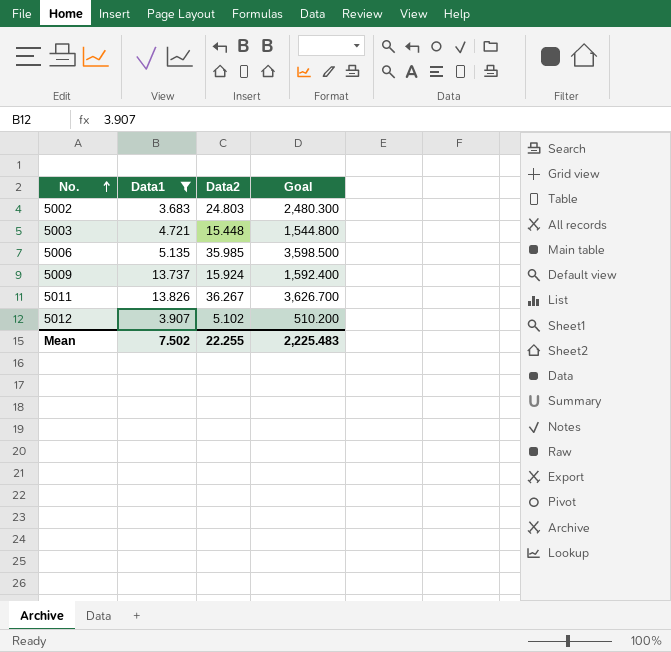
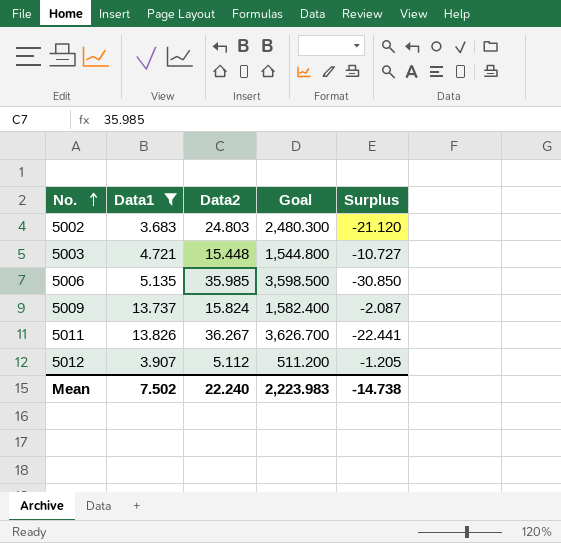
column Surplus | formula: none -> [Data1] - [Data2]
5009 | Data2: 15.924 -> 15.824
5009 | Goal: 1,592.400 -> 1,582.400
5012 | Data2: 5.102 -> 5.112
5012 | Goal: 510.200 -> 511.200
Mean | Data2: 22.255 -> 22.240
Mean | Goal: 2,225.483 -> 2,223.983

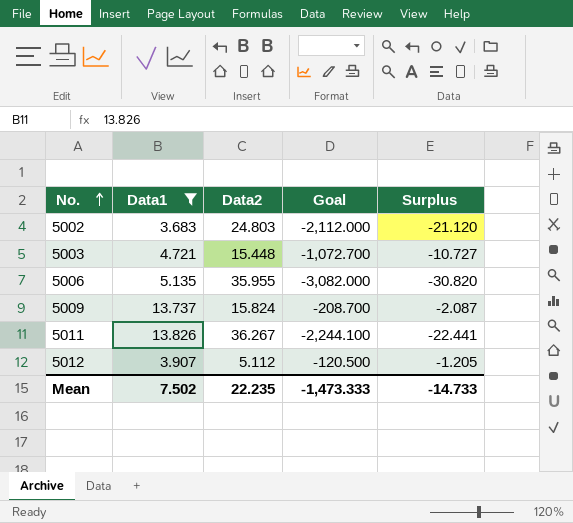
column Goal | formula: [Data2] * 100 -> [Surplus] * 100
5006 | Data2: 35.985 -> 35.955
5006 | Surplus: -30.850 -> -30.820
Mean | Data2: 22.240 -> 22.235
Mean | Goal: 2,223.983 -> -1,473.333
Mean | Surplus: -14.738 -> -14.733

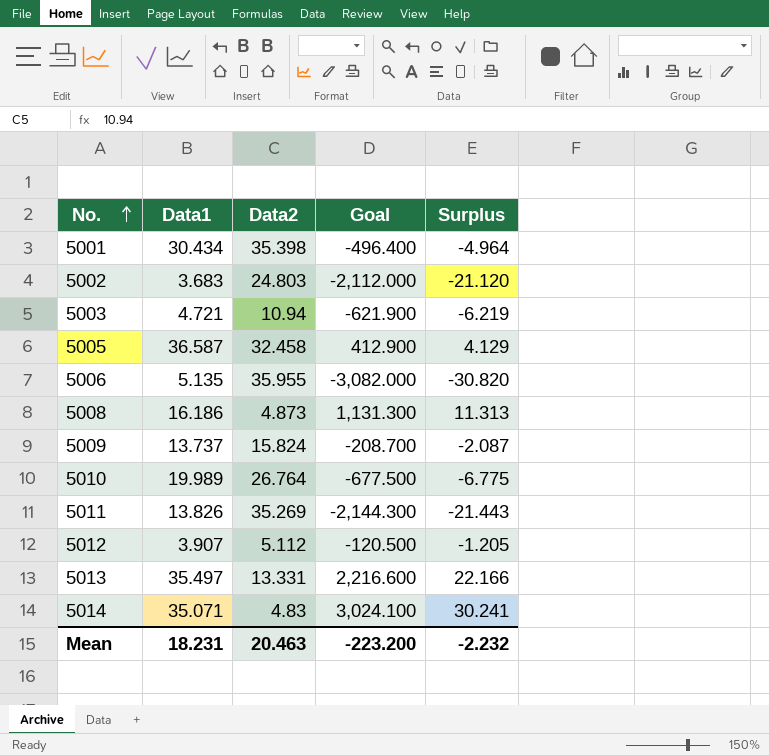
filter: Data1 <= 13.826 -> none
5003 | Data2: 15.448 -> 10.94
5003 | Goal: -1,072.700 -> -621.900
5003 | Surplus: -10.727 -> -6.219
5011 | Data2: 36.267 -> 35.269
5011 | Goal: -2,244.100 -> -2,144.300
5011 | Surplus: -22.441 -> -21.443
Mean | Data1: 7.502 -> 18.231
Mean | Data2: 22.235 -> 20.463
Mean | Goal: -1,473.333 -> -223.200
Mean | Surplus: -14.733 -> -2.232

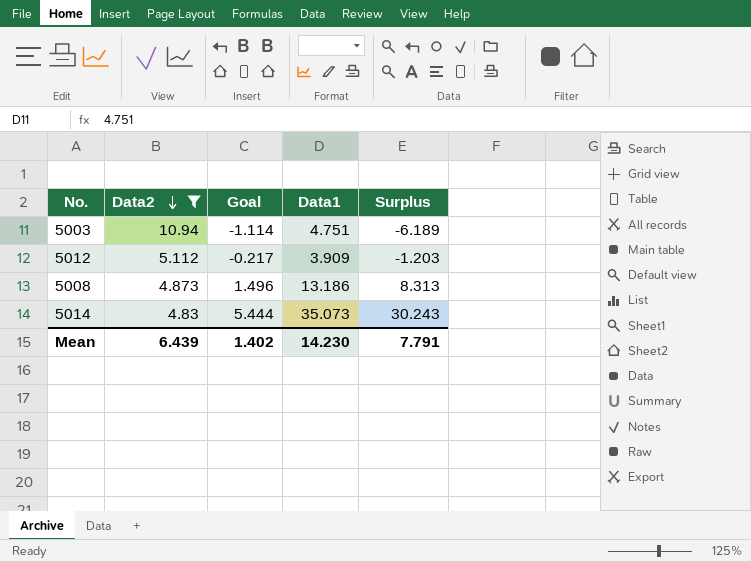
filter: none -> Data2 <= 10.94
row order: No. ascending -> Data2 descending
column Goal | formula: [Surplus] * 100 -> [Surplus] * 0.18
column Data1 | position: 2 -> 4
5003 | Data1: 4.721 -> 4.751
5003 | Surplus: -6.219 -> -6.189
5012 | Data1: 3.907 -> 3.909
5012 | Surplus: -1.205 -> -1.203
5008 | Data1: 16.186 -> 13.186
5008 | Surplus: 11.313 -> 8.313
5014 | Data1: 35.071 -> 35.073
5014 | Surplus: 30.241 -> 30.243
Mean | Data2: 20.463 -> 6.439
Mean | Goal: -223.200 -> 1.402
Mean | Data1: 18.231 -> 14.230
Mean | Surplus: -2.232 -> 7.791

